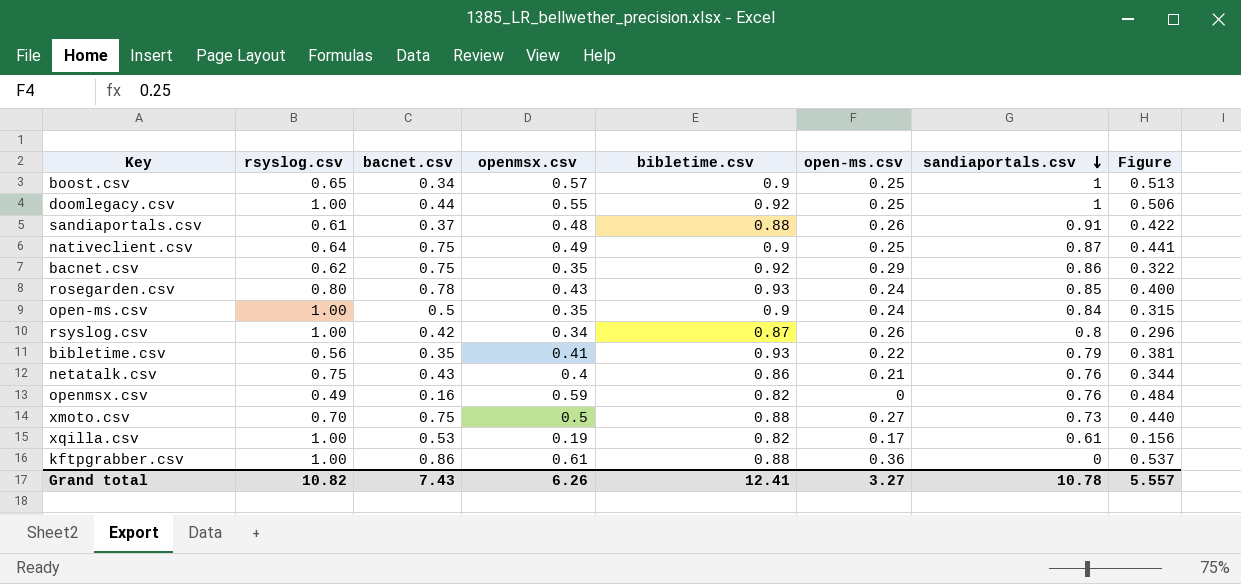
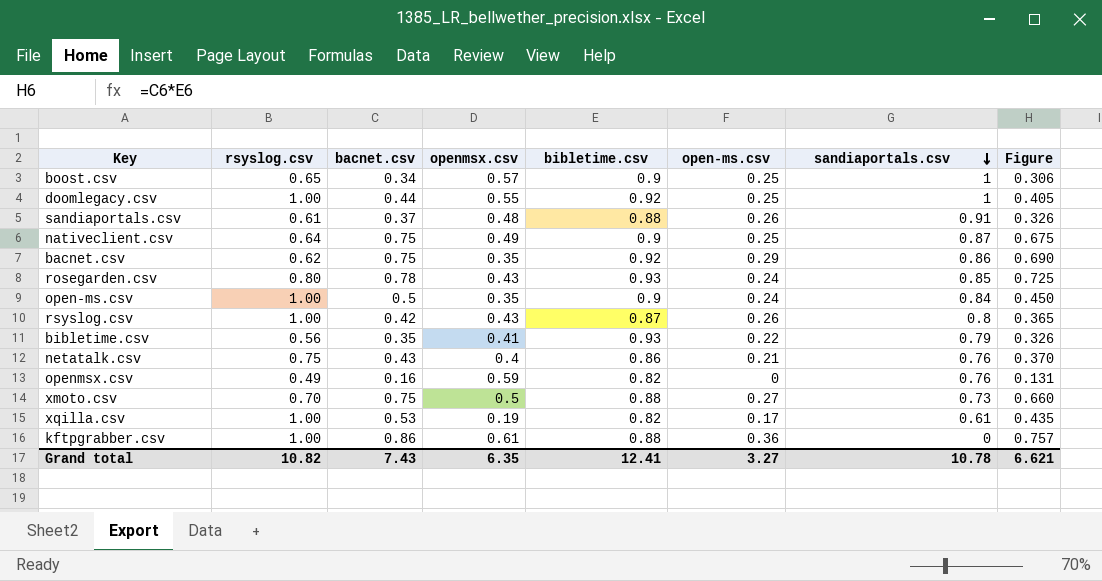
column Figure | formula: [openmsx.csv] * [bibletime.csv] -> [bacnet.csv] * [bibletime.csv]
rsyslog.csv | openmsx.csv: 0.34 -> 0.43
Grand total | openmsx.csv: 6.26 -> 6.35
Grand total | Figure: 5.557 -> 6.621

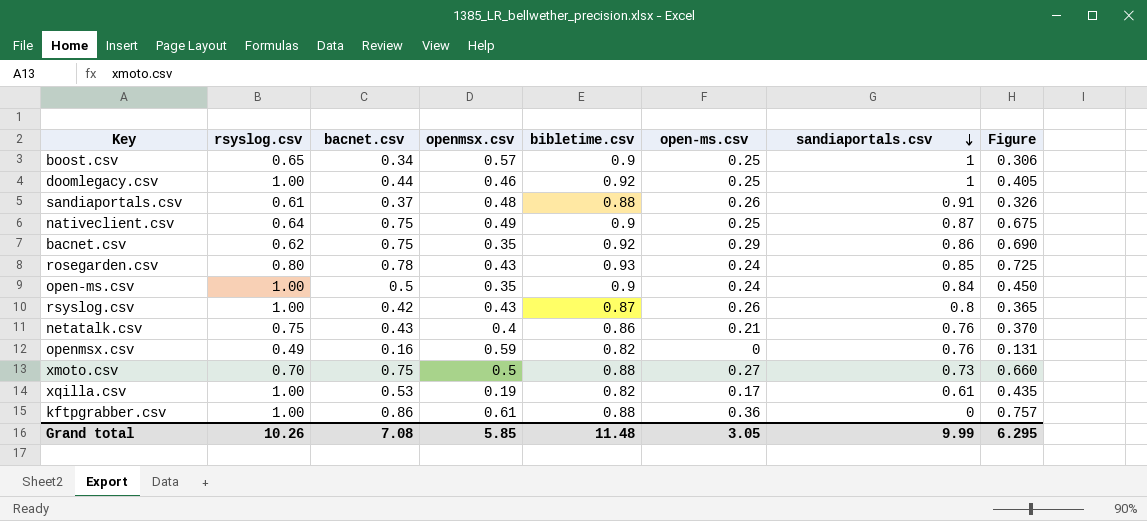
row bibletime.csv: 0.56 | 0.35 | 0.41 | 0.93 | 0.22 | 0.79 | 0.326 -> none
doomlegacy.csv | openmsx.csv: 0.55 -> 0.46
Grand total | rsyslog.csv: 10.82 -> 10.26
Grand total | bacnet.csv: 7.43 -> 7.08
Grand total | openmsx.csv: 6.35 -> 5.85
Grand total | bibletime.csv: 12.41 -> 11.48
Grand total | open-ms.csv: 3.27 -> 3.05
Grand total | sandiaportals.csv: 10.78 -> 9.99
Grand total | Figure: 6.621 -> 6.295

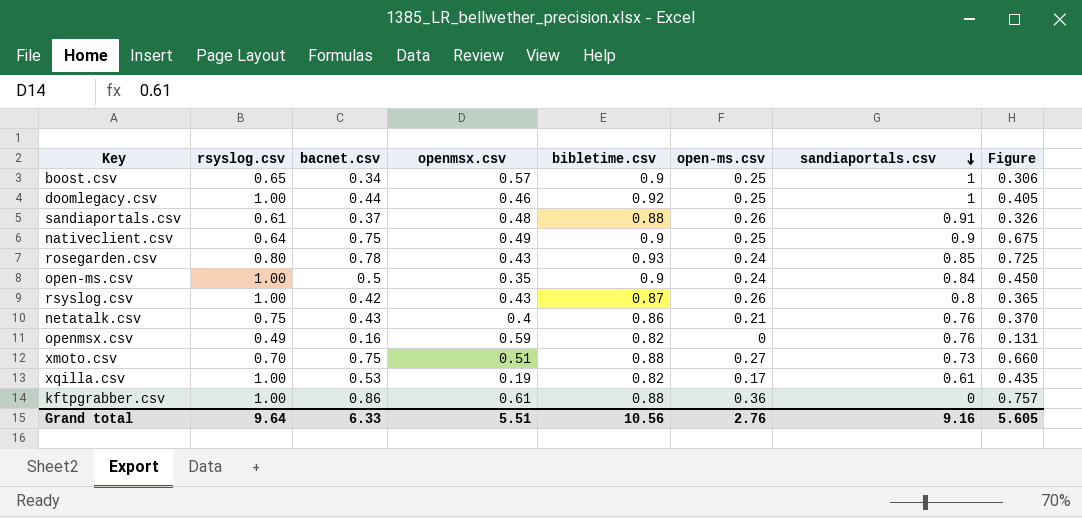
row bacnet.csv: 0.62 | 0.75 | 0.35 | 0.92 | 0.29 | 0.86 | 0.690 -> none
nativeclient.csv | sandiaportals.csv: 0.87 -> 0.9
xmoto.csv | openmsx.csv: 0.5 -> 0.51
Grand total | rsyslog.csv: 10.26 -> 9.64
Grand total | bacnet.csv: 7.08 -> 6.33
Grand total | openmsx.csv: 5.85 -> 5.51
Grand total | bibletime.csv: 11.48 -> 10.56
Grand total | open-ms.csv: 3.05 -> 2.76
Grand total | sandiaportals.csv: 9.99 -> 9.16
Grand total | Figure: 6.295 -> 5.605

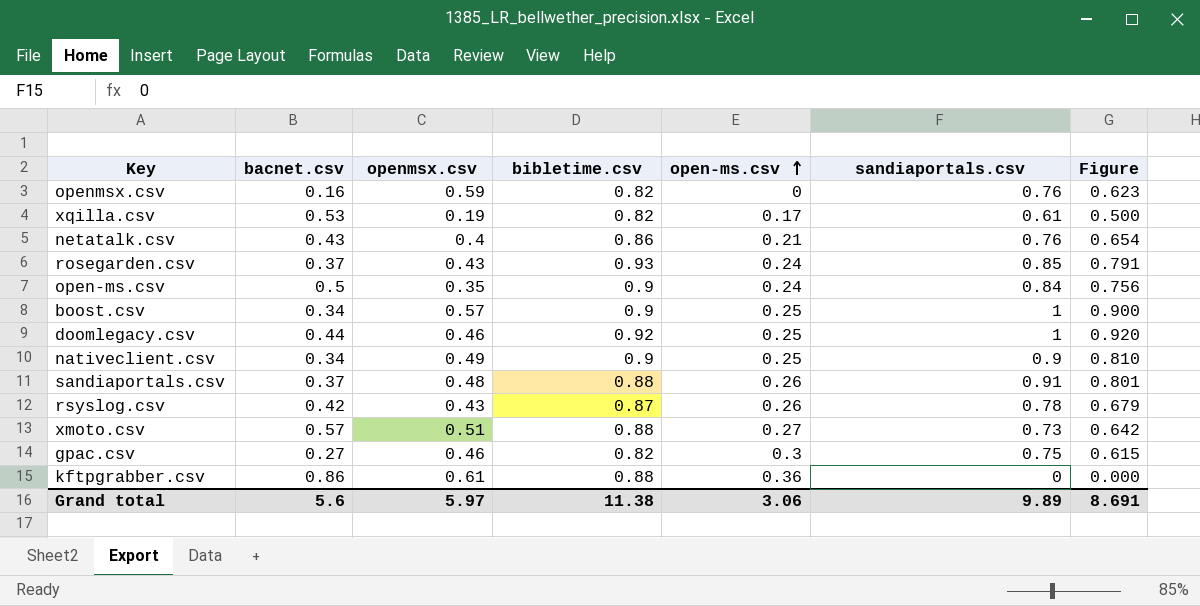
row order: sandiaportals.csv descending -> open-ms.csv ascending
column rsyslog.csv | position: 2 -> none
column Figure | formula: [bacnet.csv] * [bibletime.csv] -> [bibletime.csv] * [sandiaportals.csv]
rosegarden.csv | bacnet.csv: 0.78 -> 0.37
nativeclient.csv | bacnet.csv: 0.75 -> 0.34
rsyslog.csv | sandiaportals.csv: 0.8 -> 0.78
xmoto.csv | bacnet.csv: 0.75 -> 0.57
row gpac.csv: none -> 0.27 | 0.46 | 0.82 | 0.3 | 0.75 | 0.615
Grand total | bacnet.csv: 6.33 -> 5.6
Grand total | openmsx.csv: 5.51 -> 5.97
Grand total | bibletime.csv: 10.56 -> 11.38
Grand total | open-ms.csv: 2.76 -> 3.06
Grand total | sandiaportals.csv: 9.16 -> 9.89
Grand total | Figure: 5.605 -> 8.691

